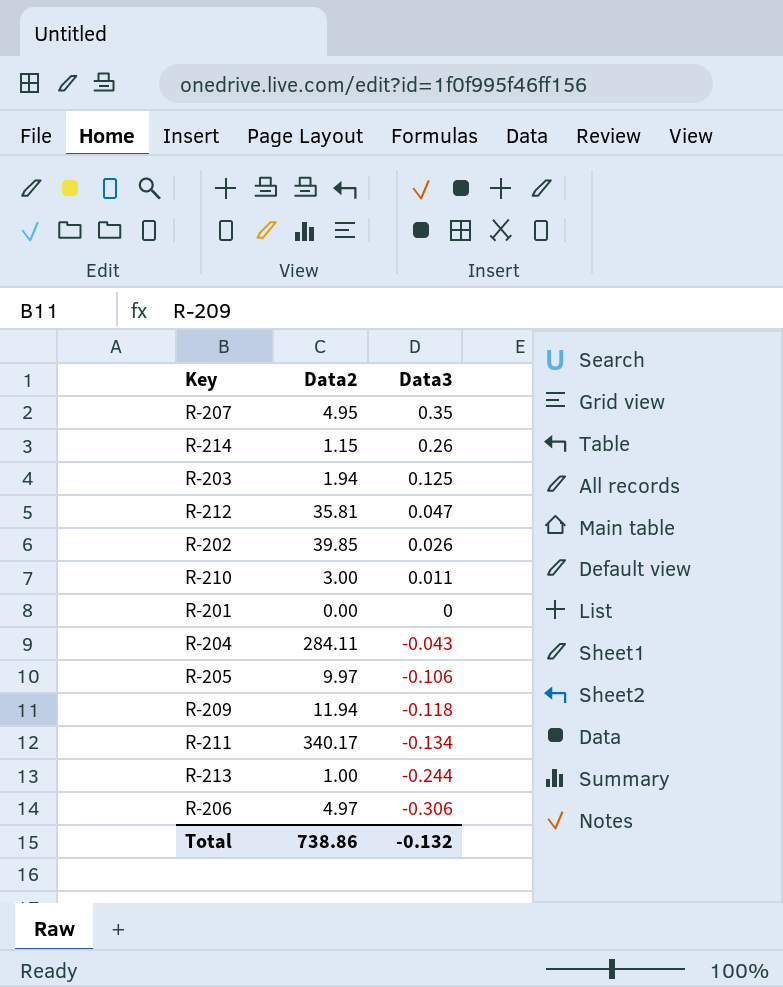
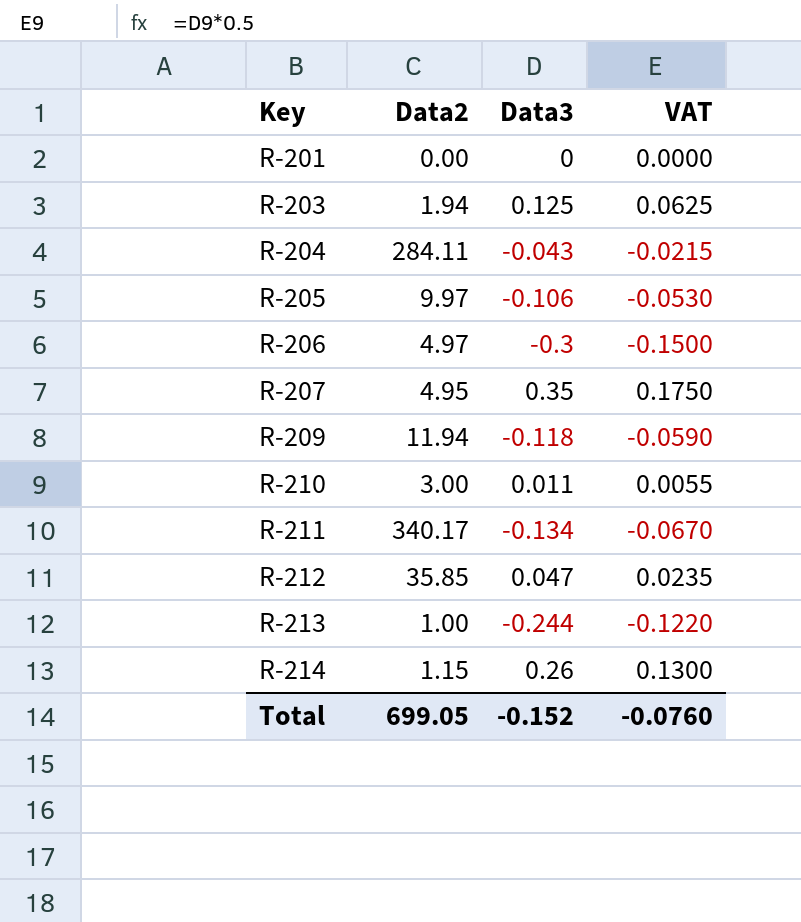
row order: Data3 descending -> Key ascending
column VAT | formula: none -> [Data3] * 0.5
row R-202: 39.85 | 0.026 -> none
R-206 | Data3: -0.306 -> -0.3
R-212 | Data2: 35.81 -> 35.85
Total | Data2: 738.86 -> 699.05
Total | Data3: -0.132 -> -0.152

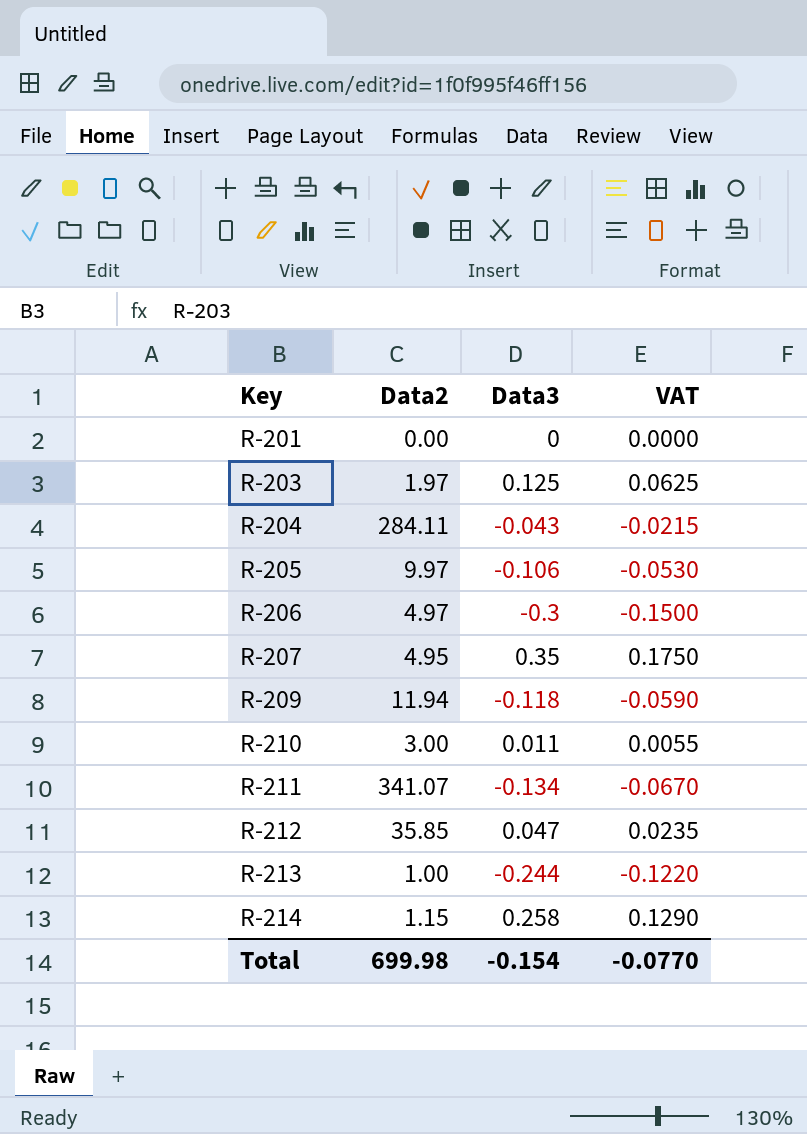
R-203 | Data2: 1.94 -> 1.97
R-211 | Data2: 340.17 -> 341.07
R-214 | Data3: 0.26 -> 0.258
R-214 | VAT: 0.1300 -> 0.1290
Total | Data2: 699.05 -> 699.98
Total | Data3: -0.152 -> -0.154
Total | VAT: -0.0760 -> -0.0770

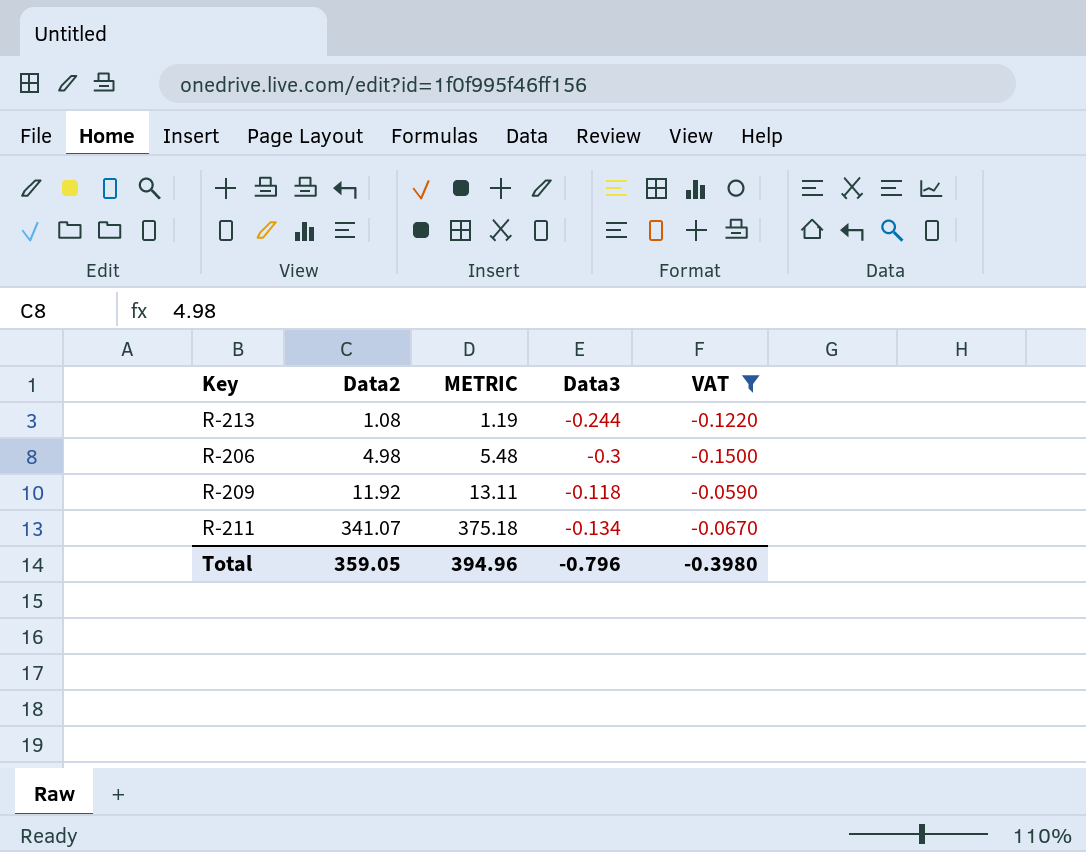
filter: none -> VAT <= -0.0590
row order: Key ascending -> Data2 ascending
column METRIC | formula: none -> [Data2] * 1.1
R-213 | Data2: 1.00 -> 1.08
R-206 | Data2: 4.97 -> 4.98
R-209 | Data2: 11.94 -> 11.92
Total | Data2: 699.98 -> 359.05
Total | Data3: -0.154 -> -0.796
Total | VAT: -0.0770 -> -0.3980

